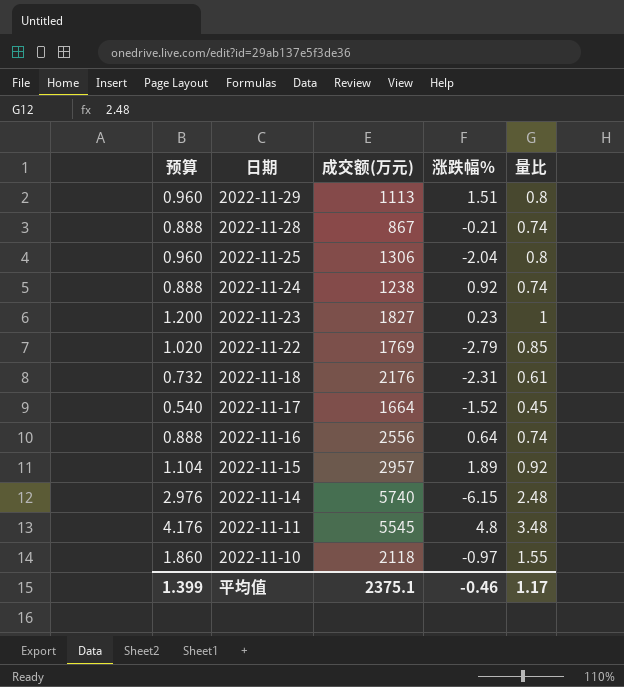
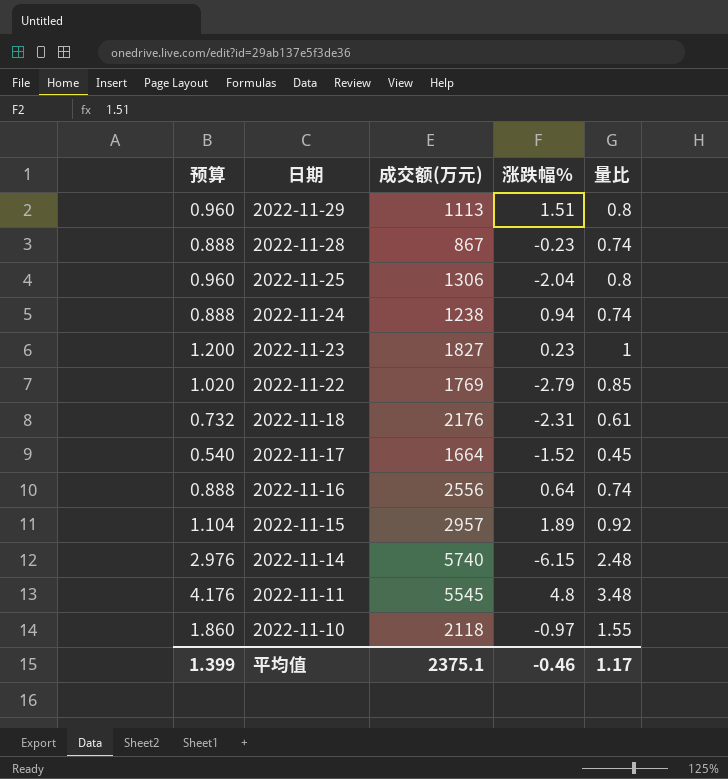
2022-11-28 | 涨跌幅%: -0.21 -> -0.23
2022-11-24 | 涨跌幅%: 0.92 -> 0.94

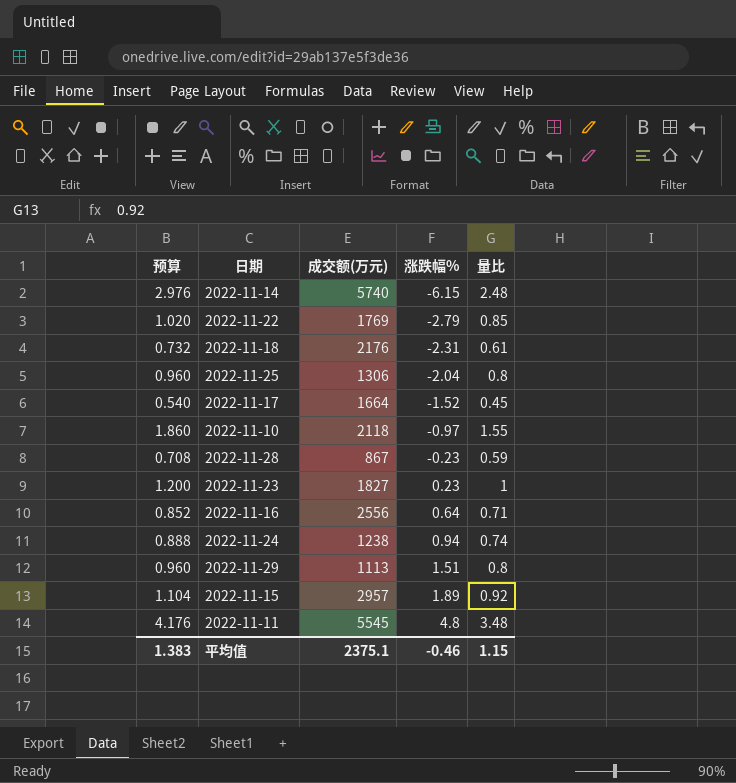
row order: 日期 descending -> 涨跌幅% ascending
2022-11-28 | 预算: 0.888 -> 0.708
2022-11-28 | 量比: 0.74 -> 0.59
2022-11-16 | 预算: 0.888 -> 0.852
2022-11-16 | 量比: 0.74 -> 0.71
平均值 | 预算: 1.399 -> 1.383
平均值 | 量比: 1.17 -> 1.15

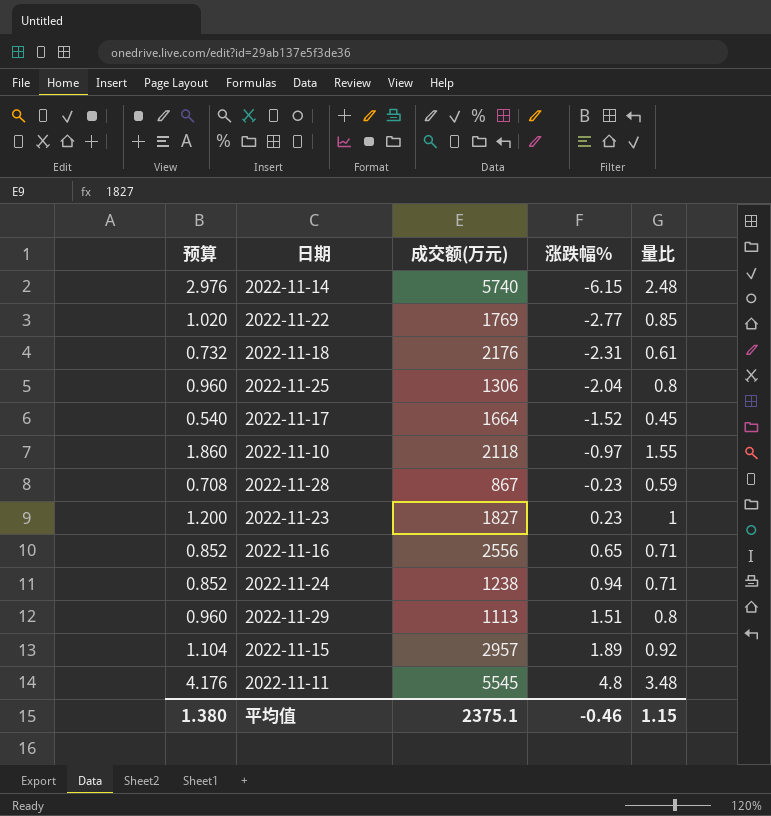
2022-11-22 | 涨跌幅%: -2.79 -> -2.77
2022-11-16 | 涨跌幅%: 0.64 -> 0.65
2022-11-24 | 预算: 0.888 -> 0.852
2022-11-24 | 量比: 0.74 -> 0.71
平均值 | 预算: 1.383 -> 1.380

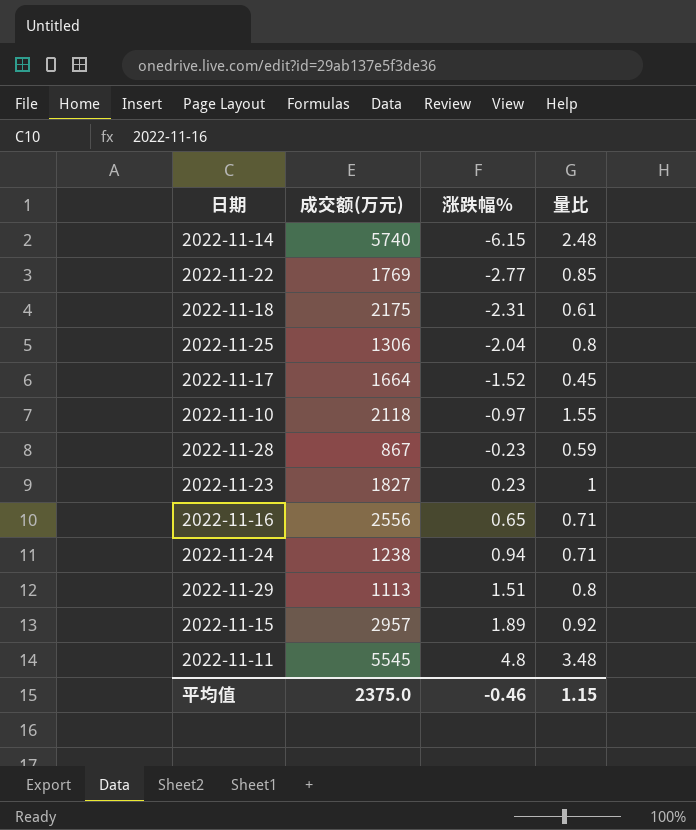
column 预算 | formula: [量比] * 1.2 -> none
2022-11-18 | 成交额(万元): 2176 -> 2175
平均值 | 成交额(万元): 2375.1 -> 2375.0

